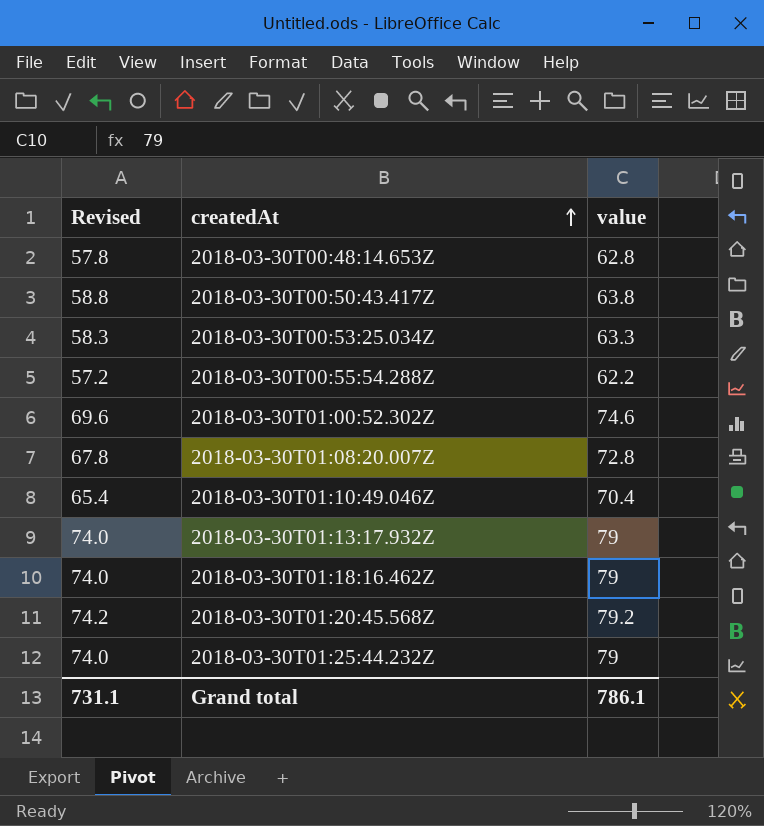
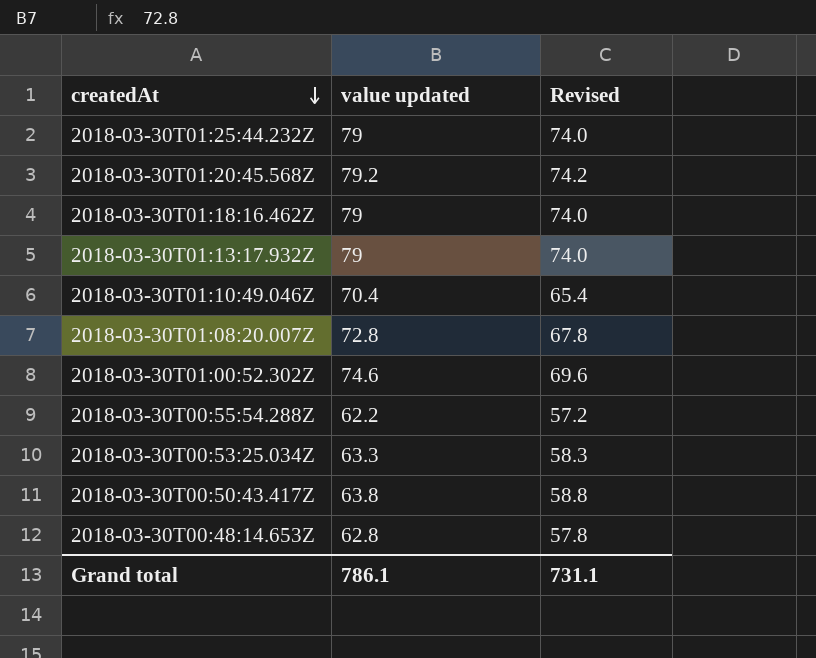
row order: createdAt ascending -> createdAt descending
column name: value -> value updated
column Revised | position: 1 -> 3

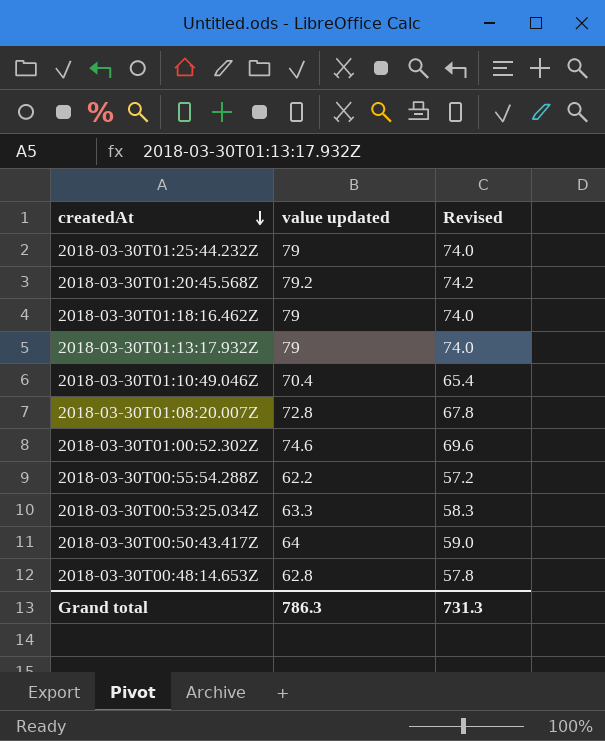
2018-03-30T00:50:43.417Z | value updated: 63.8 -> 64
2018-03-30T00:50:43.417Z | Revised: 58.8 -> 59.0
Grand total | value updated: 786.1 -> 786.3
Grand total | Revised: 731.1 -> 731.3

